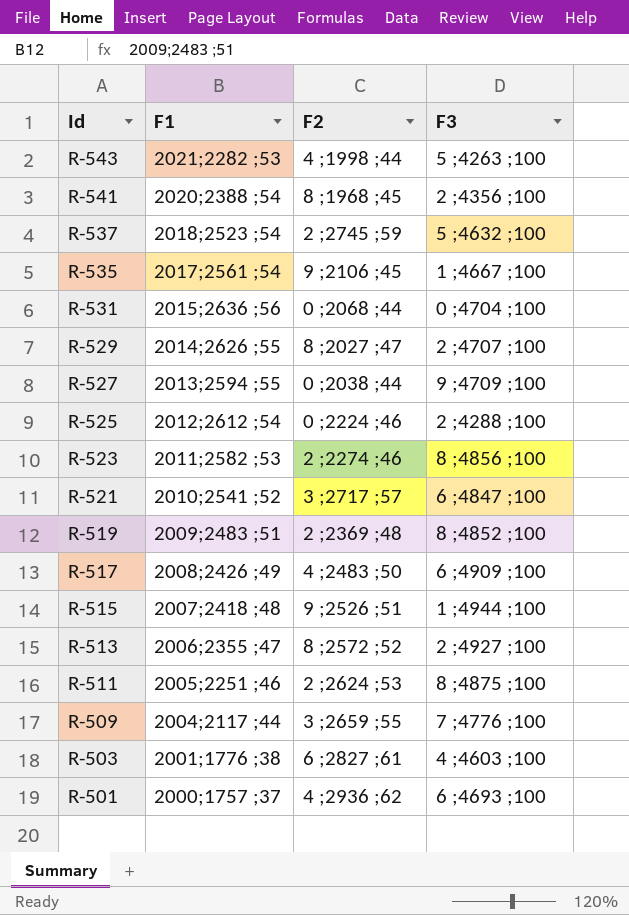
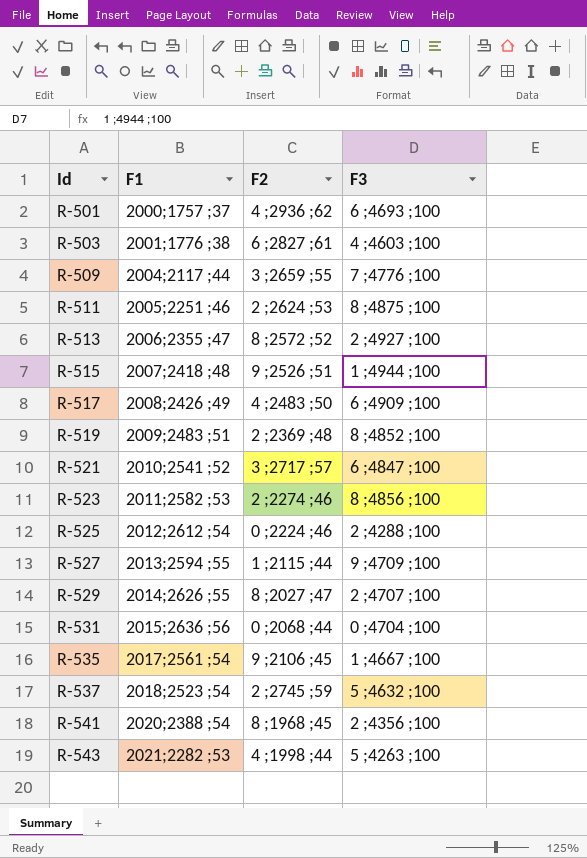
row order: Id descending -> Id ascending
R-527 | F2: 0 ;2038 ;44 -> 1 ;2115 ;44

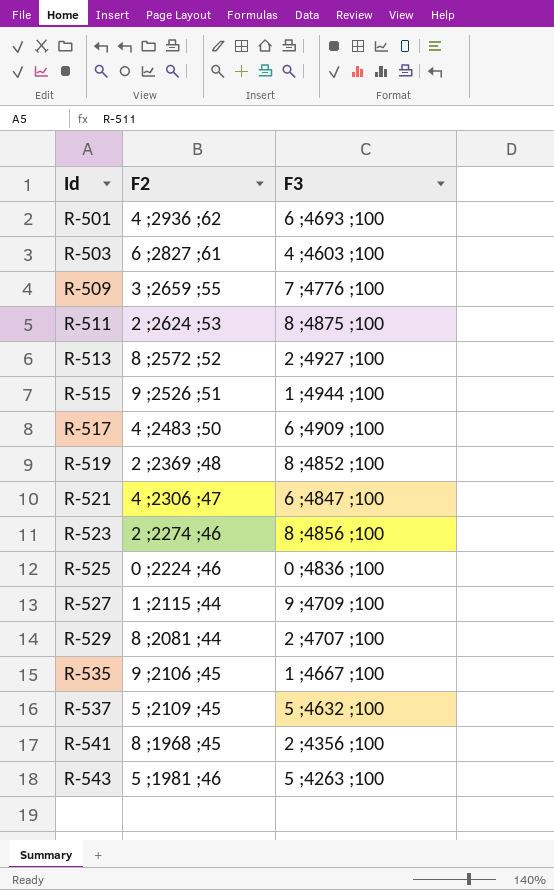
column F1 | position: 2 -> none
row R-531: 2015;2636 ;56 | 0 ;2068 ;44 | 0 ;4704 ;100 -> none
R-521 | F2: 3 ;2717 ;57 -> 4 ;2306 ;47
R-525 | F3: 2 ;4288 ;100 -> 0 ;4836 ;100
R-529 | F2: 8 ;2027 ;47 -> 8 ;2081 ;44
R-537 | F2: 2 ;2745 ;59 -> 5 ;2109 ;45
R-543 | F2: 4 ;1998 ;44 -> 5 ;1981 ;46

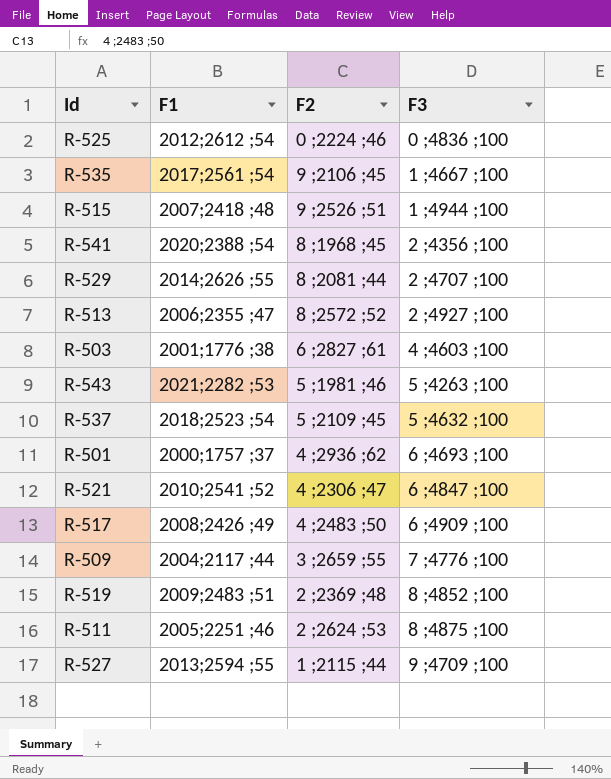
row order: Id ascending -> F3 ascending
column F1 | position: none -> 2
row R-523: 2 ;2274 ;46 | 8 ;4856 ;100 -> none

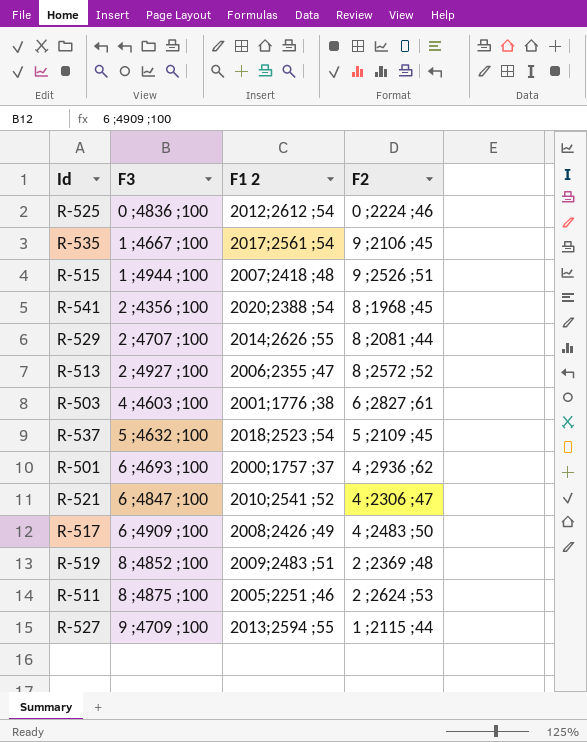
column F3 | position: 4 -> 2
column name: F1 -> F1 2
row R-543: 2021;2282 ;53 | 5 ;1981 ;46 | 5 ;4263 ;100 -> none
row R-509: 2004;2117 ;44 | 3 ;2659 ;55 | 7 ;4776 ;100 -> none

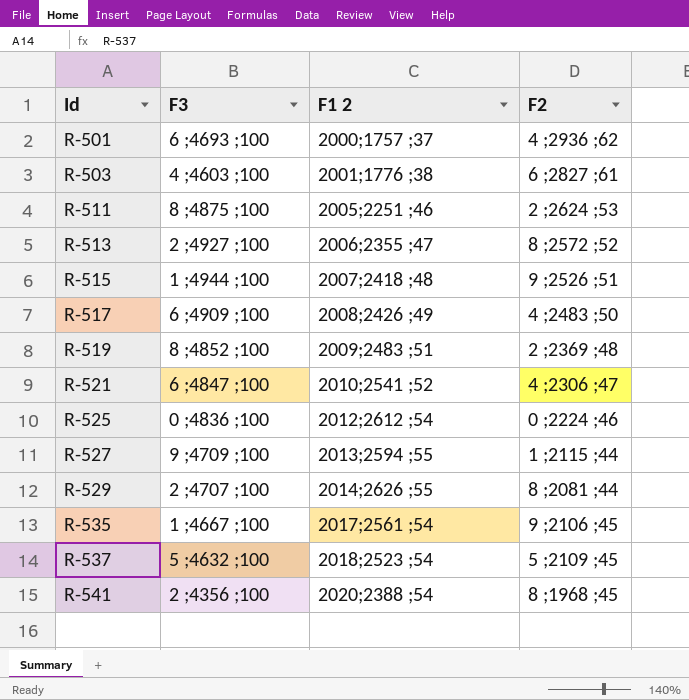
row order: F3 ascending -> Id ascending

